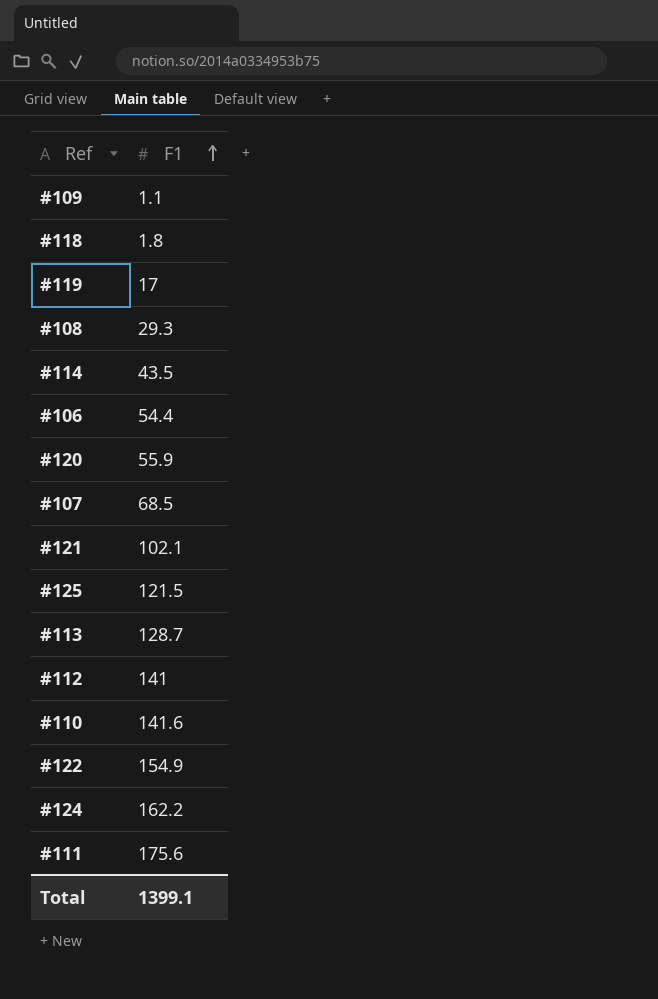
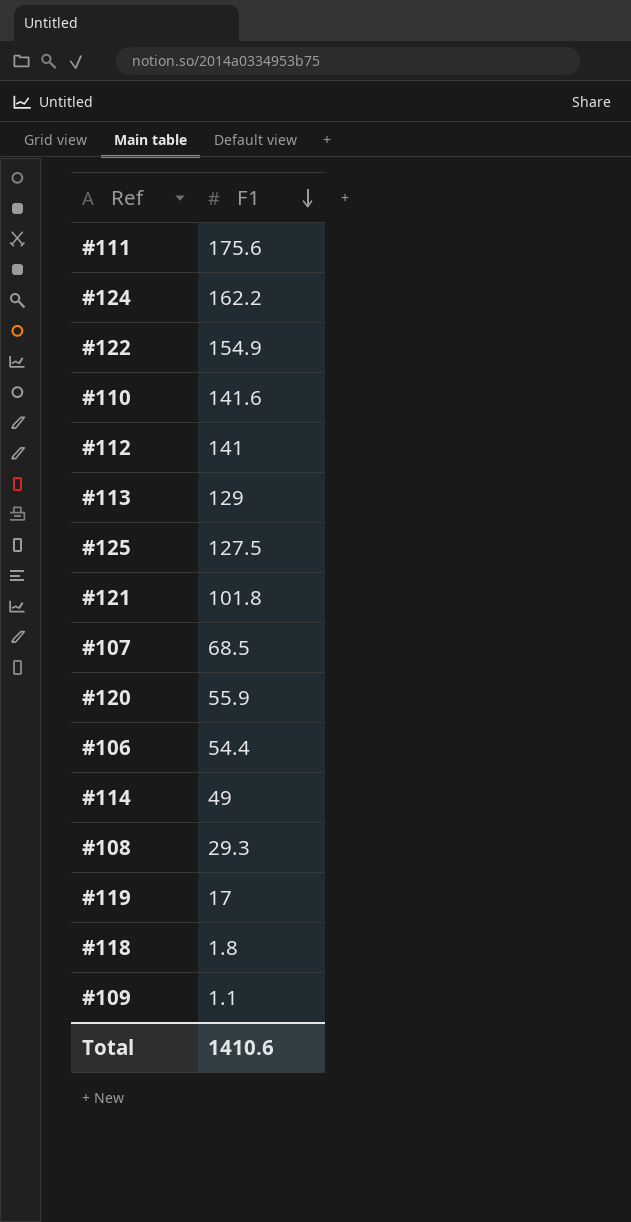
row order: F1 ascending -> F1 descending
#113 | F1: 128.7 -> 129
#125 | F1: 121.5 -> 127.5
#121 | F1: 102.1 -> 101.8
#114 | F1: 43.5 -> 49
Total | F1: 1399.1 -> 1410.6

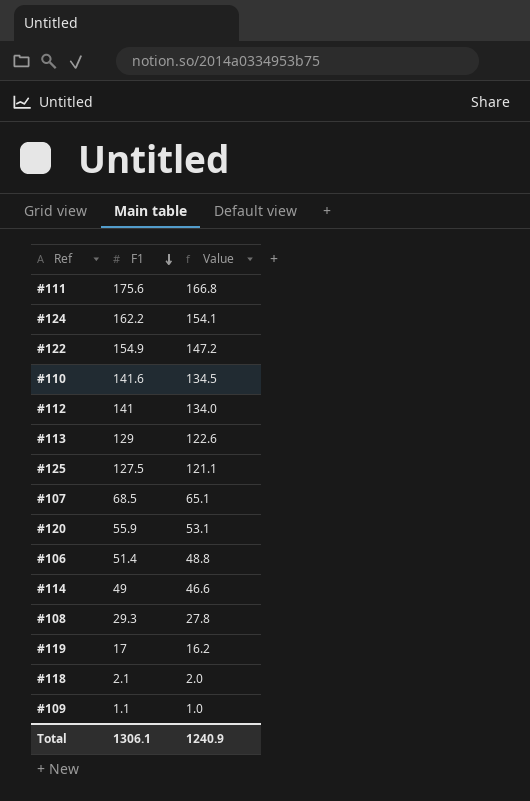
column Value | formula: none -> [F1] * 0.95
row #121: 101.8 -> none
#106 | F1: 54.4 -> 51.4
#118 | F1: 1.8 -> 2.1
Total | F1: 1410.6 -> 1306.1

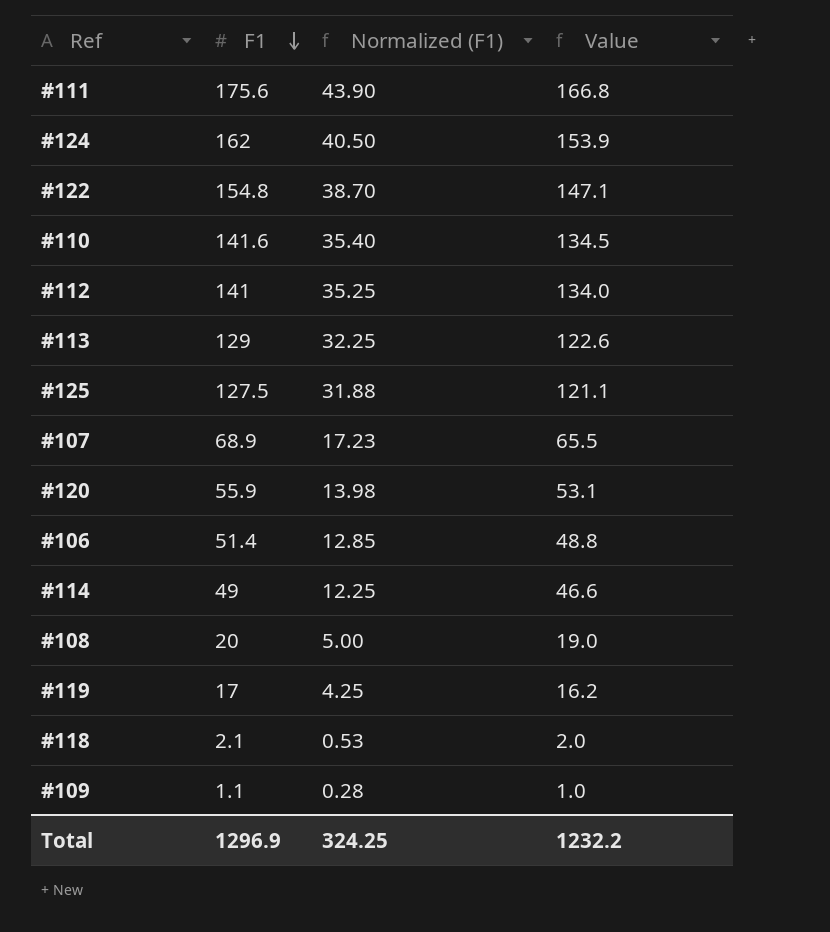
column Normalized (F1) | formula: none -> [F1] * 0.25
#124 | F1: 162.2 -> 162
#124 | Value: 154.1 -> 153.9
#122 | F1: 154.9 -> 154.8
#122 | Value: 147.2 -> 147.1
#107 | F1: 68.5 -> 68.9
#107 | Value: 65.1 -> 65.5
#108 | F1: 29.3 -> 20
#108 | Value: 27.8 -> 19.0
Total | F1: 1306.1 -> 1296.9
Total | Value: 1240.9 -> 1232.2

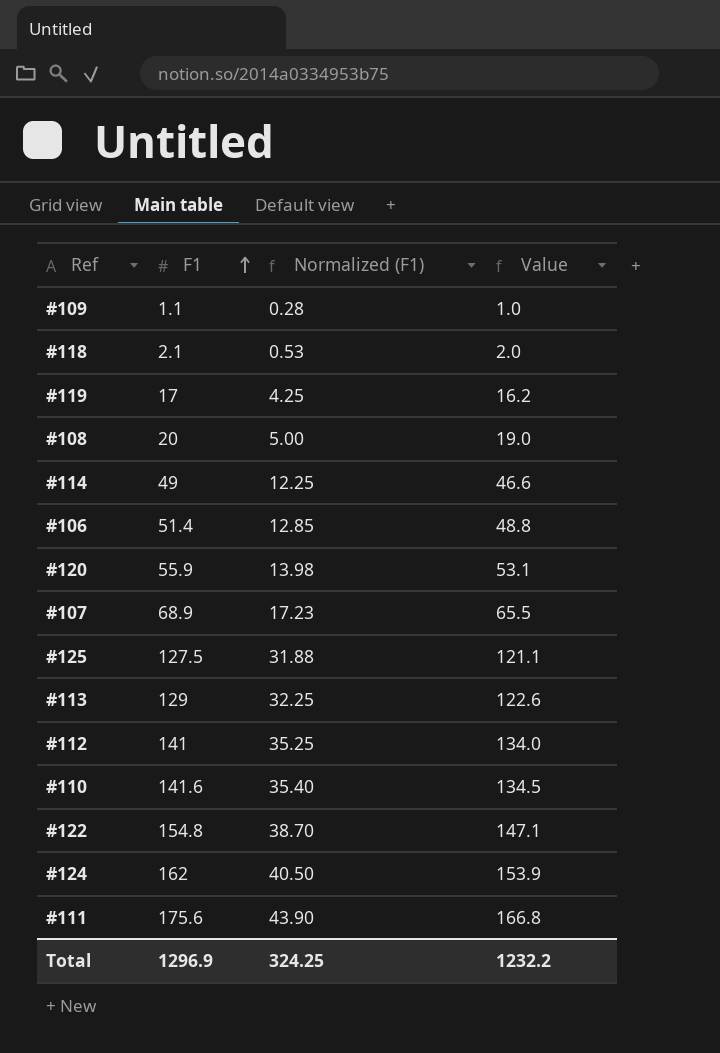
row order: F1 descending -> F1 ascending

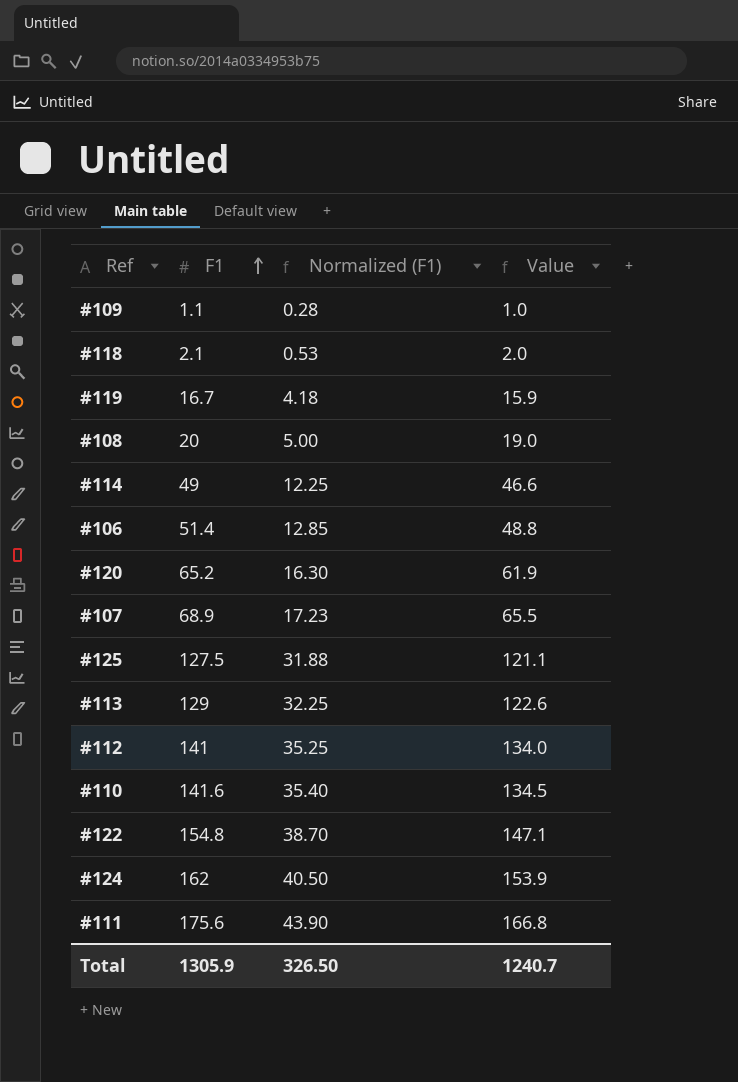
#119 | F1: 17 -> 16.7
#119 | Normalized (F1): 4.25 -> 4.18
#119 | Value: 16.2 -> 15.9
#120 | F1: 55.9 -> 65.2
#120 | Normalized (F1): 13.98 -> 16.30
#120 | Value: 53.1 -> 61.9
Total | F1: 1296.9 -> 1305.9
Total | Normalized (F1): 324.25 -> 326.50
Total | Value: 1232.2 -> 1240.7

